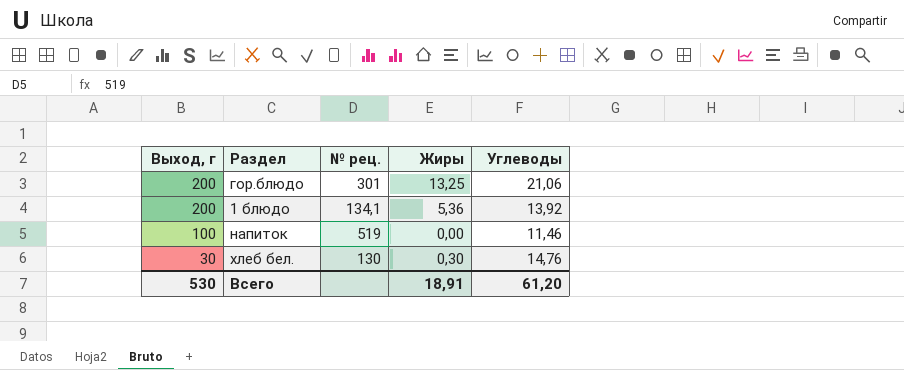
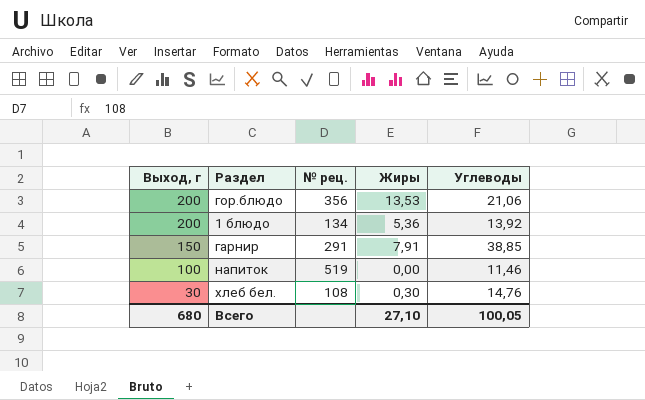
гор.блюдо | № рец.: 301 -> 356
гор.блюдо | Жиры: 13,25 -> 13,53
1 блюдо | № рец.: 134,1 -> 134
row гарнир: none -> 150 | 291 | 7,91 | 38,85
хлеб бел. | № рец.: 130 -> 108
Всего | Выход, г: 530 -> 680
Всего | Жиры: 18,91 -> 27,10
Всего | Углеводы: 61,20 -> 100,05

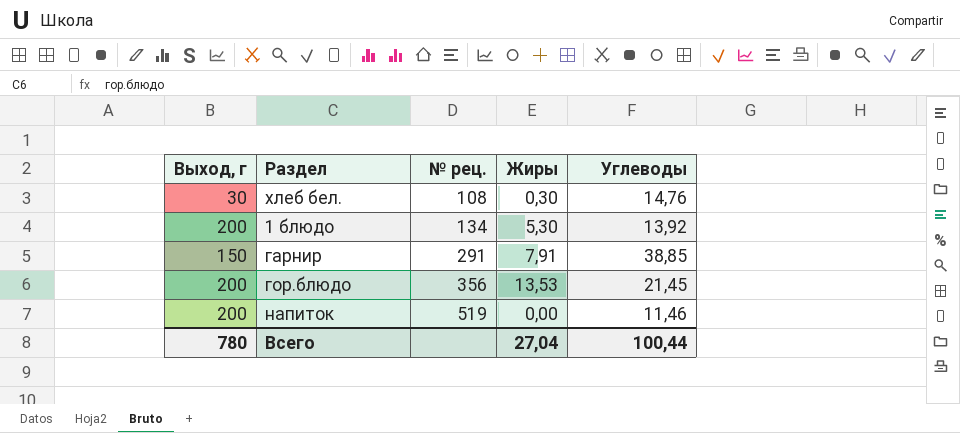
row order: Выход, г descending -> № рец. ascending
1 блюдо | Жиры: 5,36 -> 5,30
гор.блюдо | Углеводы: 21,06 -> 21,45
напиток | Выход, г: 100 -> 200
Всего | Выход, г: 680 -> 780
Всего | Жиры: 27,10 -> 27,04
Всего | Углеводы: 100,05 -> 100,44

